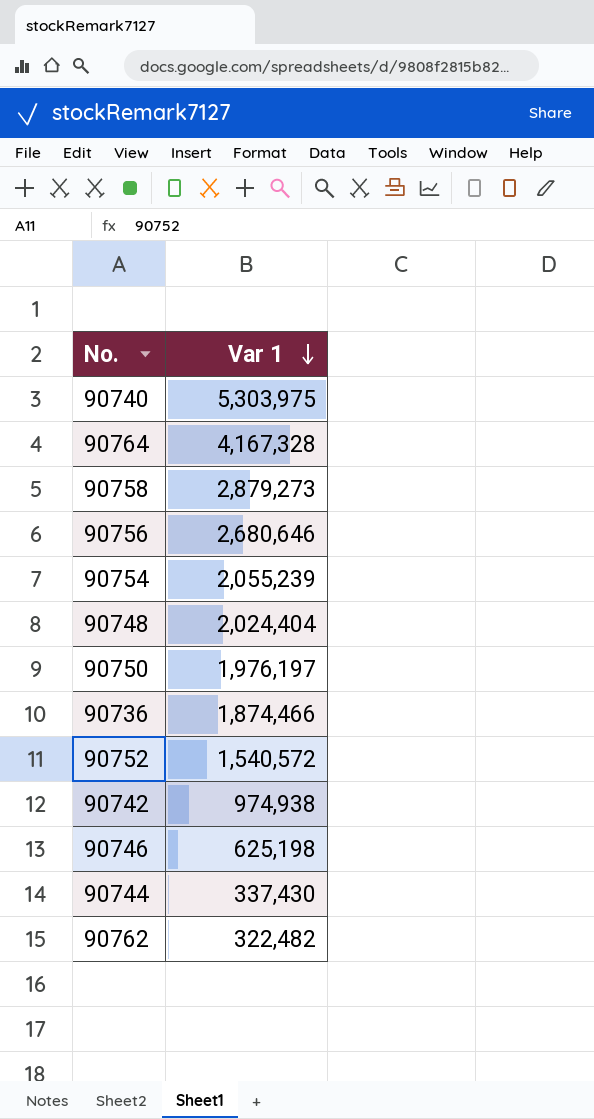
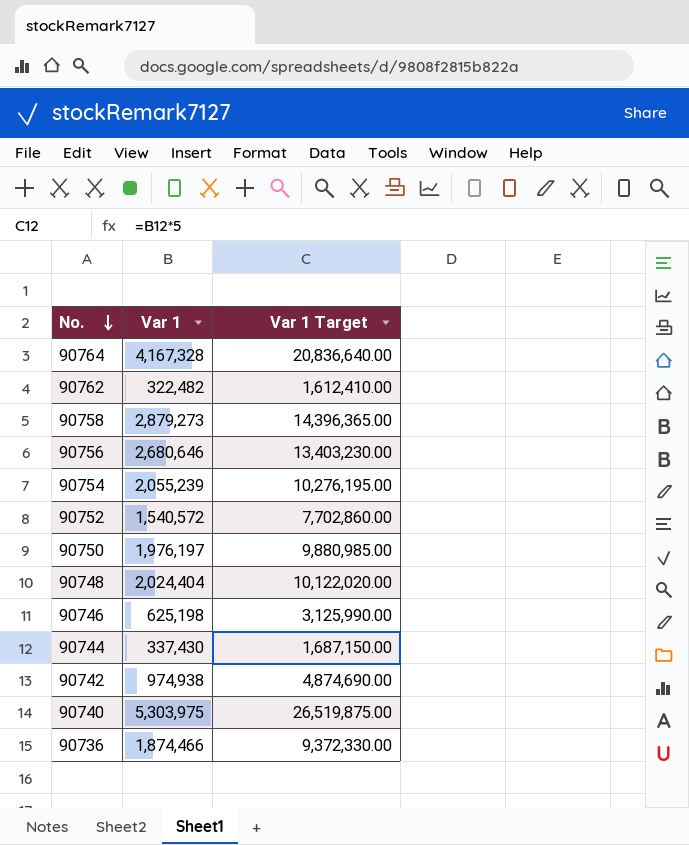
row order: Var 1 descending -> No. descending
column Var 1 Target | formula: none -> [Var 1] * 5

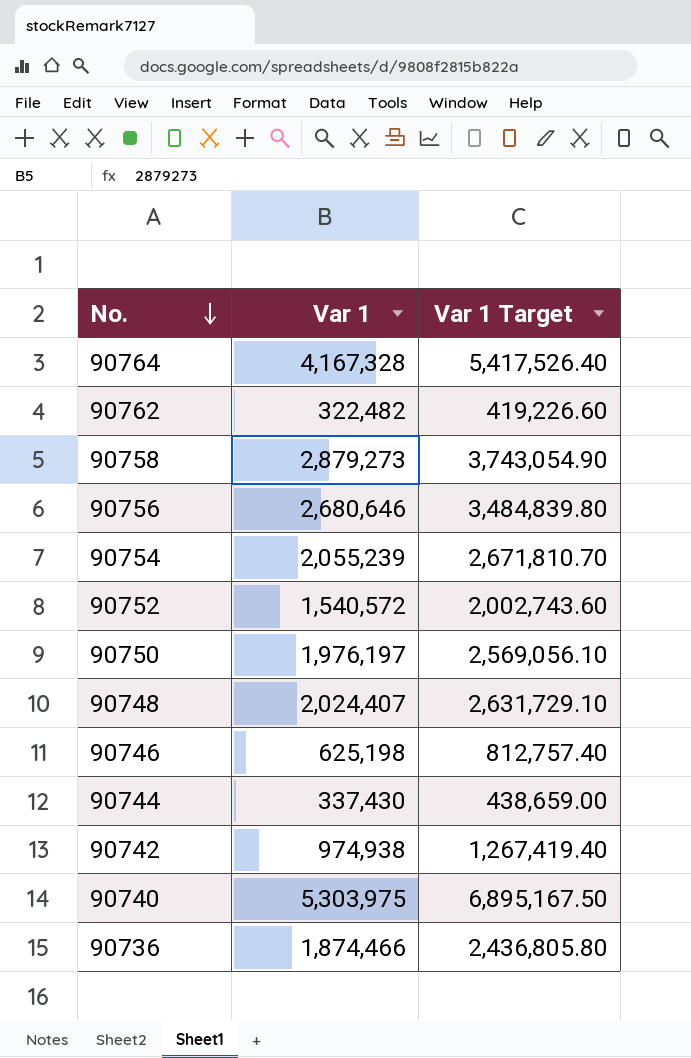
column Var 1 Target | formula: [Var 1] * 5 -> [Var 1] * 1.3
90748 | Var 1: 2,024,404 -> 2,024,407

